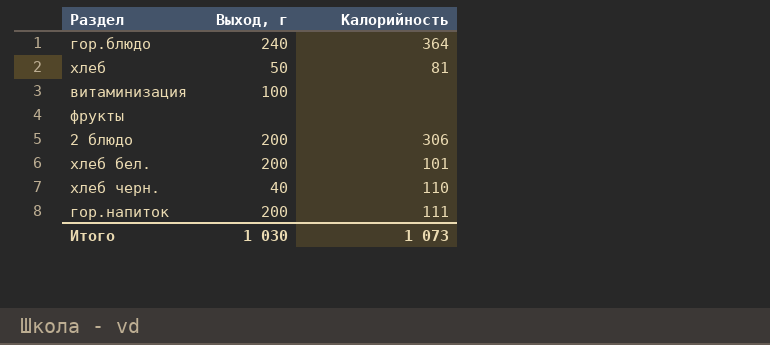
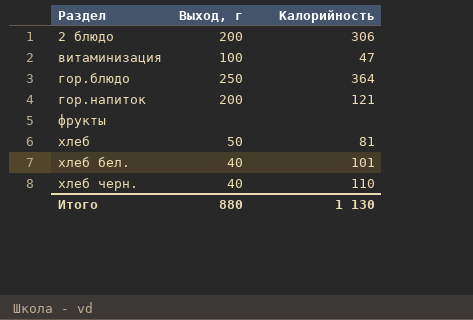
row order: none -> Раздел ascending
витаминизация | Калорийность: none -> 47
гор.блюдо | Выход, г: 240 -> 250
гор.напиток | Калорийность: 111 -> 121
хлеб бел. | Выход, г: 200 -> 40
Итого | Выход, г: 1 030 -> 880
Итого | Калорийность: 1 073 -> 1 130

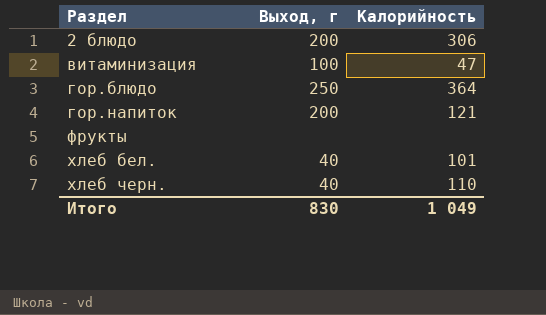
row хлеб: 50 | 81 -> none
Итого | Выход, г: 880 -> 830
Итого | Калорийность: 1 130 -> 1 049

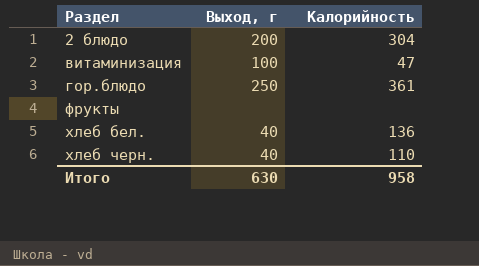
row гор.напиток: 200 | 121 -> none
2 блюдо | Калорийность: 306 -> 304
гор.блюдо | Калорийность: 364 -> 361
хлеб бел. | Калорийность: 101 -> 136
Итого | Выход, г: 830 -> 630
Итого | Калорийность: 1 049 -> 958

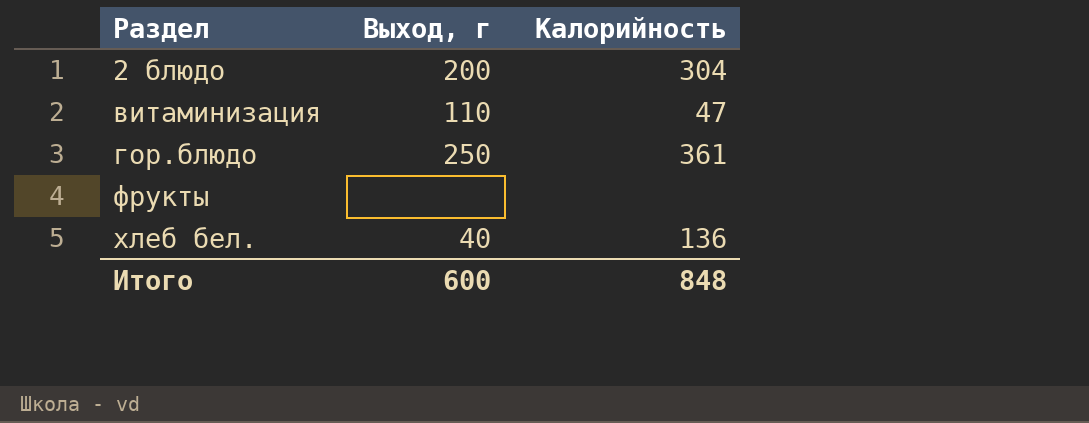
row хлеб черн.: 40 | 110 -> none
витаминизация | Выход, г: 100 -> 110
Итого | Выход, г: 630 -> 600
Итого | Калорийность: 958 -> 848

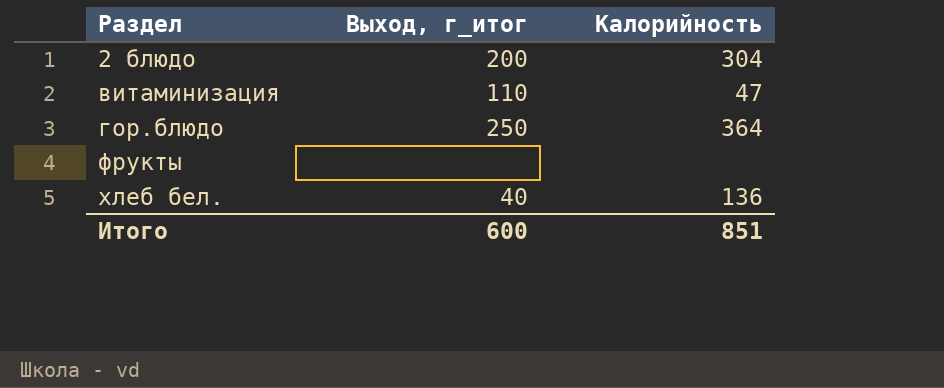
column name: Выход, г -> Выход, г_итог
гор.блюдо | Калорийность: 361 -> 364
Итого | Калорийность: 848 -> 851

